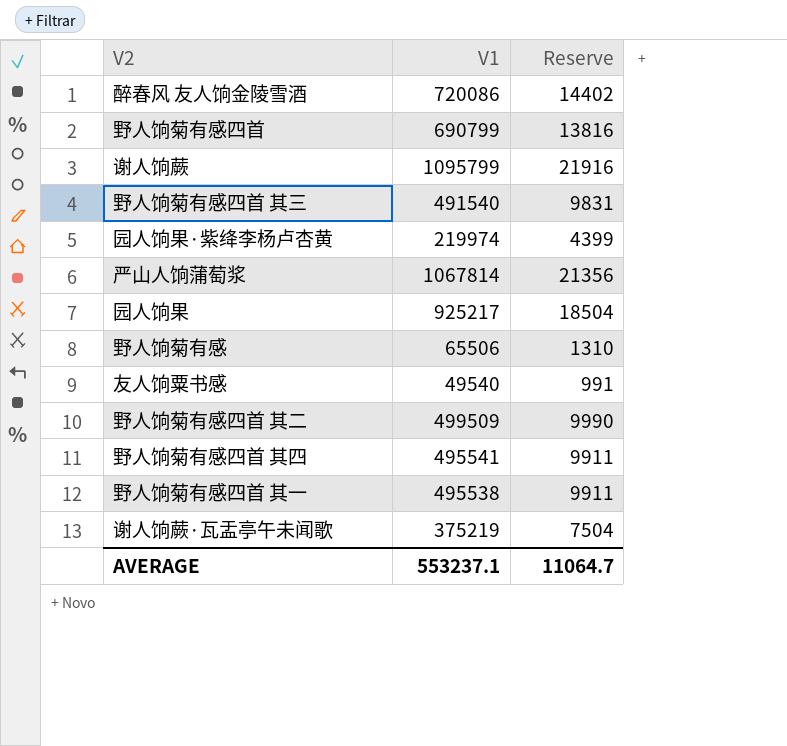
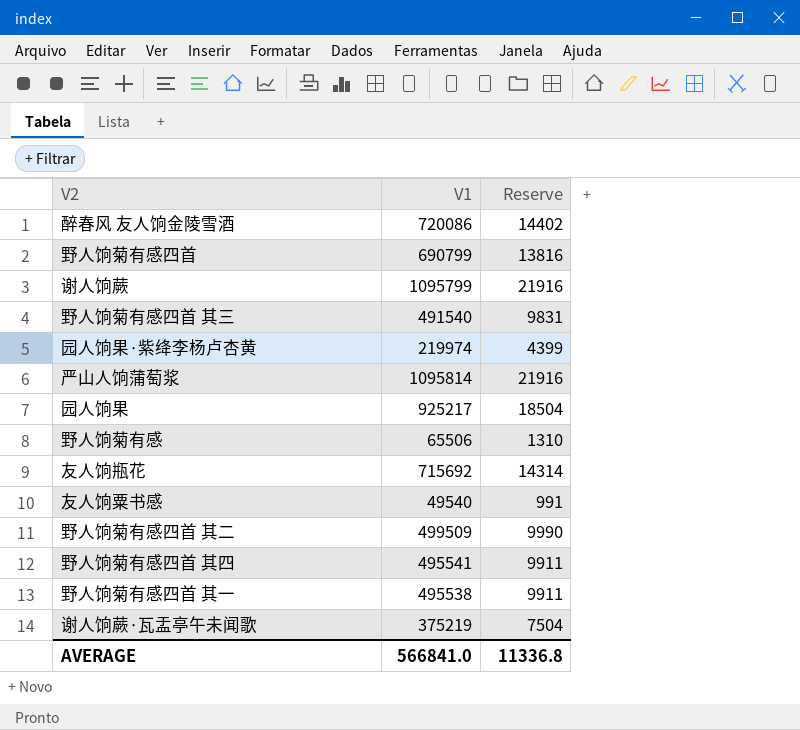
严山人饷蒲萄浆 | V1: 1067814 -> 1095814
严山人饷蒲萄浆 | Reserve: 21356 -> 21916
row 友人饷瓶花: none -> 715692 | 14314
AVERAGE | V1: 553237.1 -> 566841.0
AVERAGE | Reserve: 11064.7 -> 11336.8

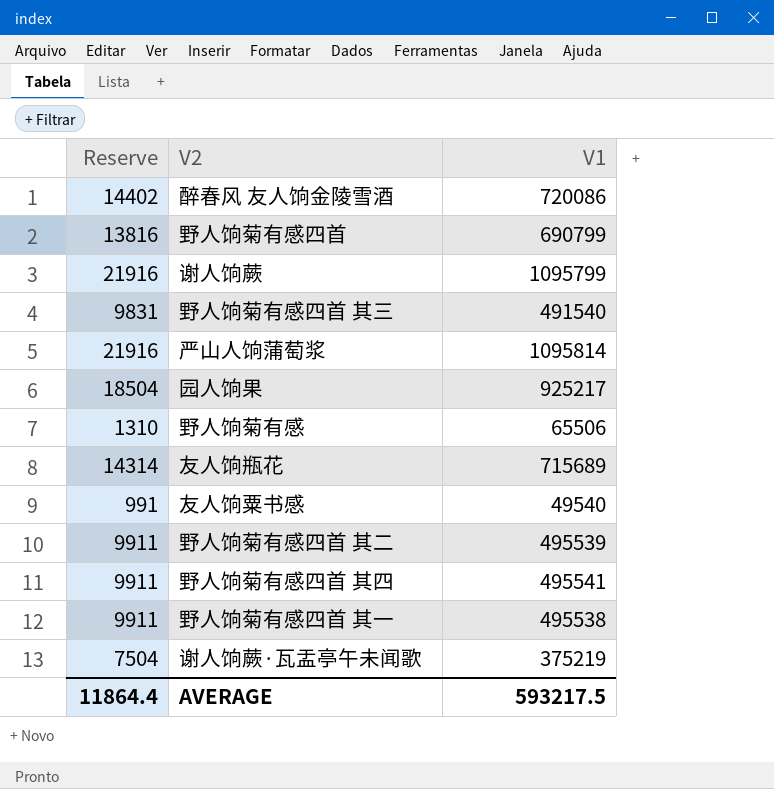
column Reserve | position: 3 -> 1
row 园人饷果·紫绛李杨卢杏黄: 219974 | 4399 -> none
友人饷瓶花 | V1: 715692 -> 715689
野人饷菊有感四首 其二 | Reserve: 9990 -> 9911
野人饷菊有感四首 其二 | V1: 499509 -> 495539
AVERAGE | Reserve: 11336.8 -> 11864.4
AVERAGE | V1: 566841.0 -> 593217.5

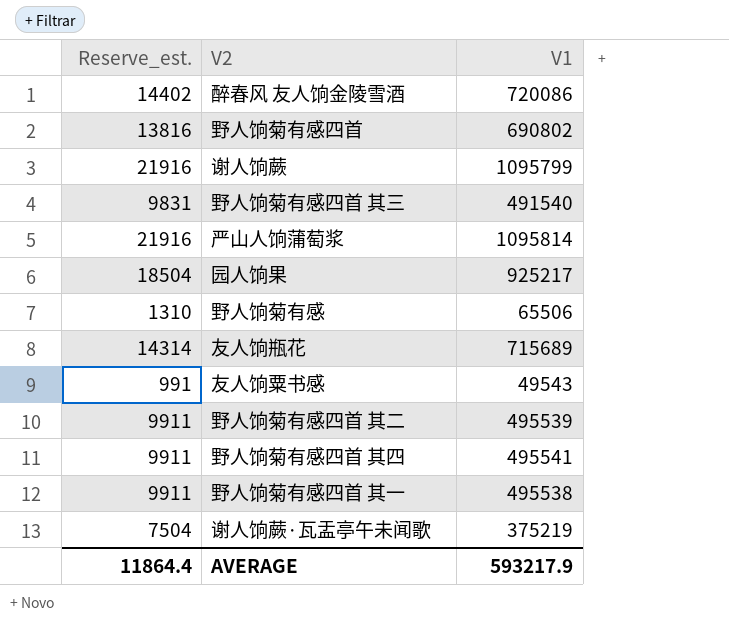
column name: Reserve -> Reserve_est.
野人饷菊有感四首 | V1: 690799 -> 690802
友人饷粟书感 | V1: 49540 -> 49543
AVERAGE | V1: 593217.5 -> 593217.9

